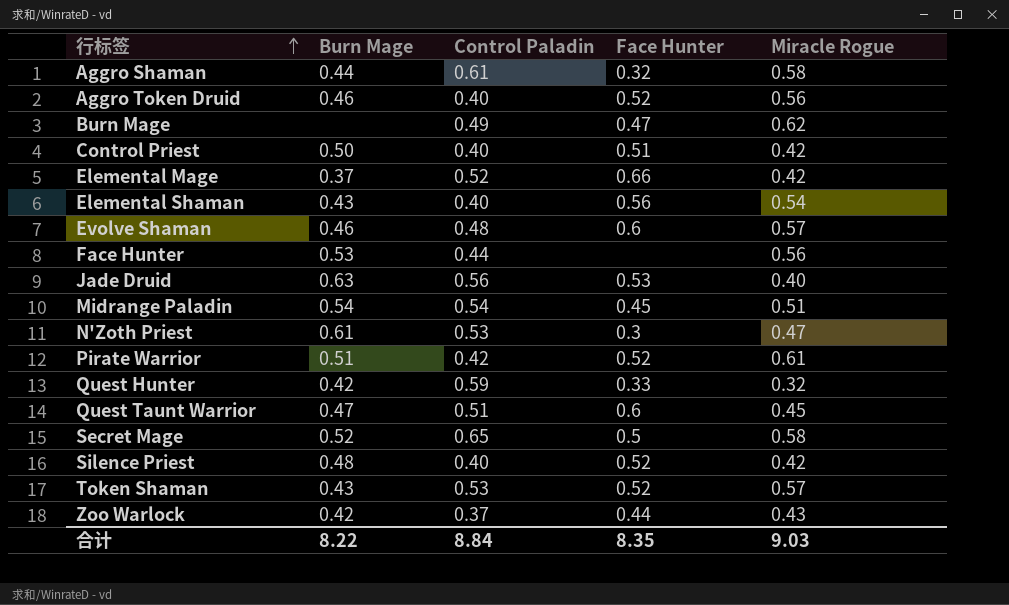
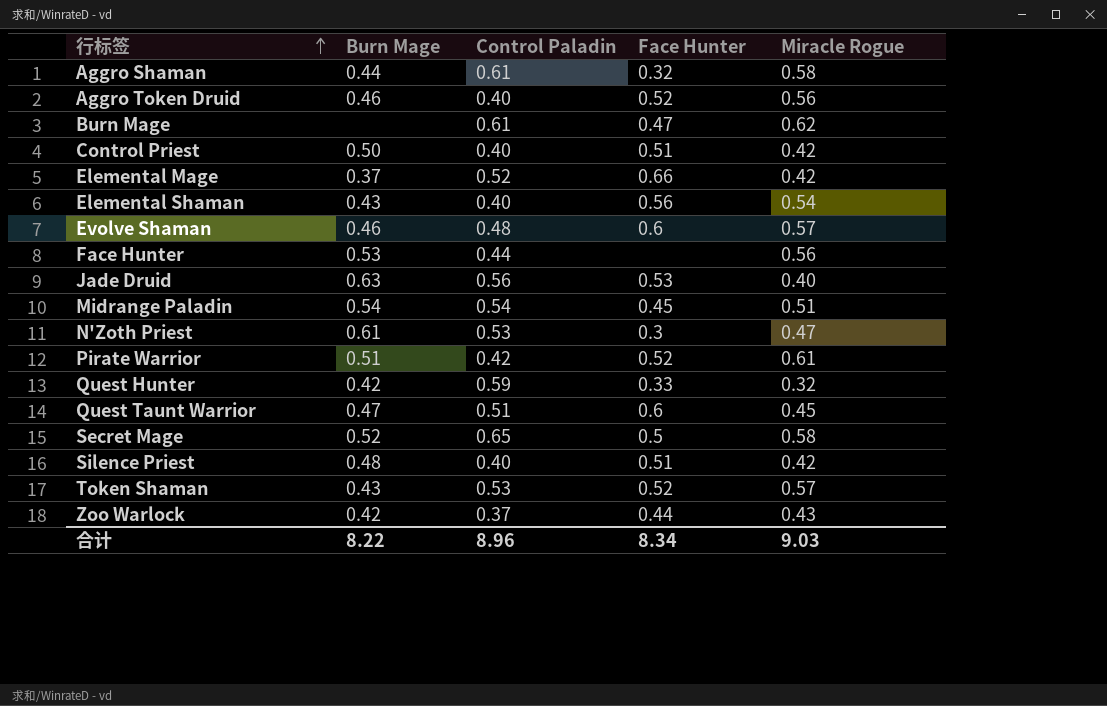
Burn Mage | Control Paladin: 0.49 -> 0.61
Silence Priest | Face Hunter: 0.52 -> 0.51
合计 | Control Paladin: 8.84 -> 8.96
合计 | Face Hunter: 8.35 -> 8.34

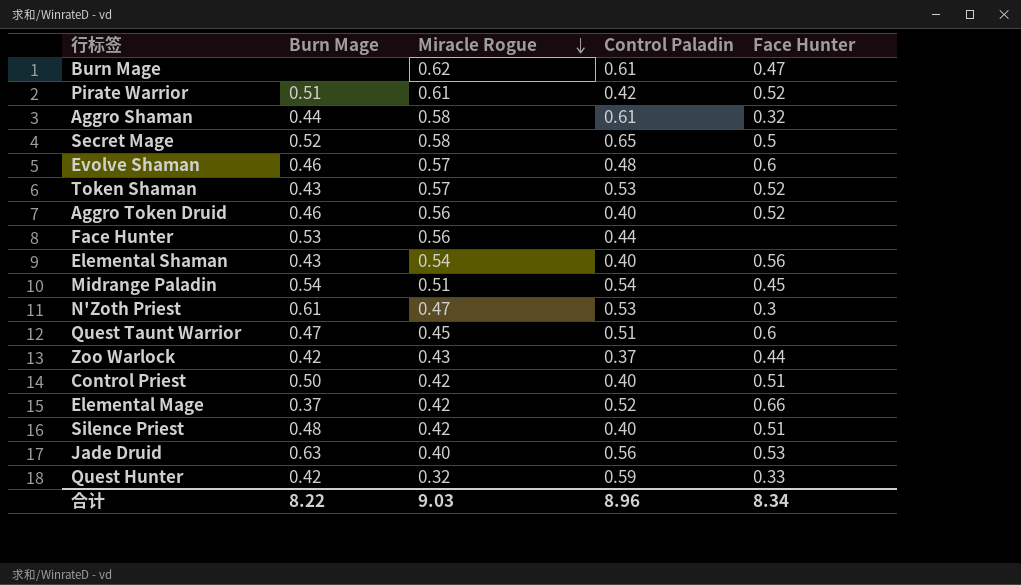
row order: 行标签 ascending -> Miracle Rogue descending
column Miracle Rogue | position: 5 -> 3

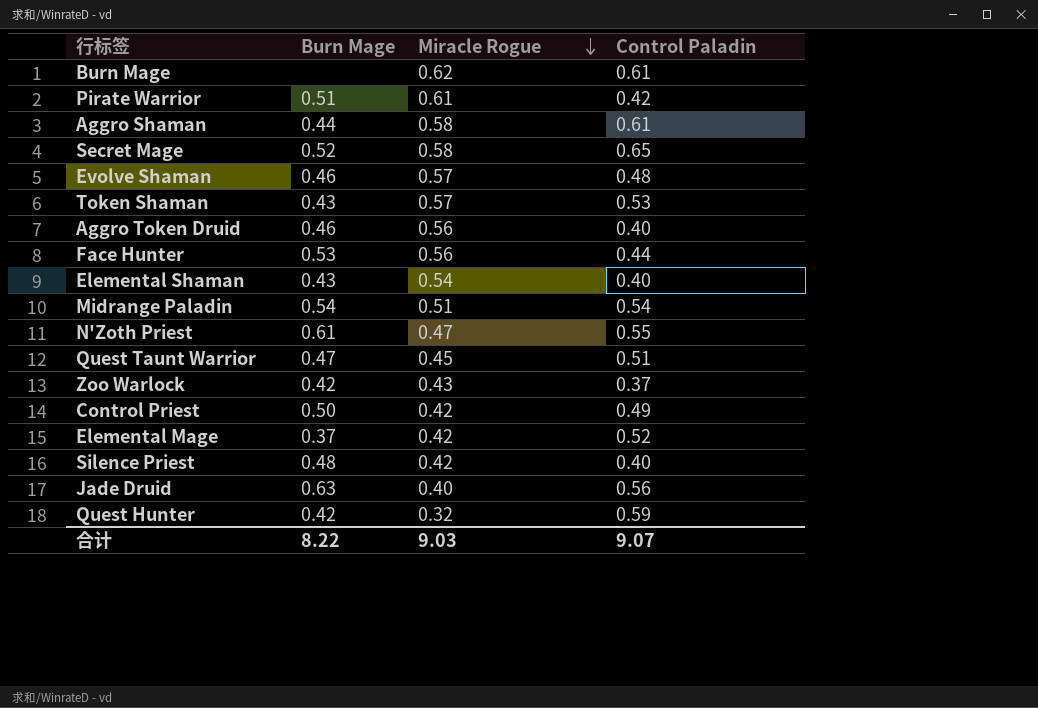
column Face Hunter | position: 5 -> none
N'Zoth Priest | Control Paladin: 0.53 -> 0.55
Control Priest | Control Paladin: 0.40 -> 0.49
合计 | Control Paladin: 8.96 -> 9.07

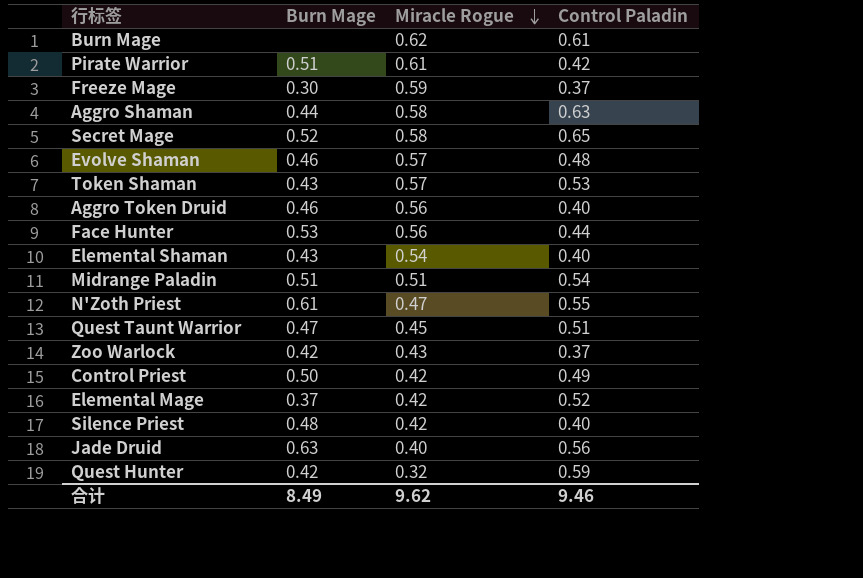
row Freeze Mage: none -> 0.30 | 0.59 | 0.37
Aggro Shaman | Control Paladin: 0.61 -> 0.63
Midrange Paladin | Burn Mage: 0.54 -> 0.51
合计 | Burn Mage: 8.22 -> 8.49
合计 | Miracle Rogue: 9.03 -> 9.62
合计 | Control Paladin: 9.07 -> 9.46

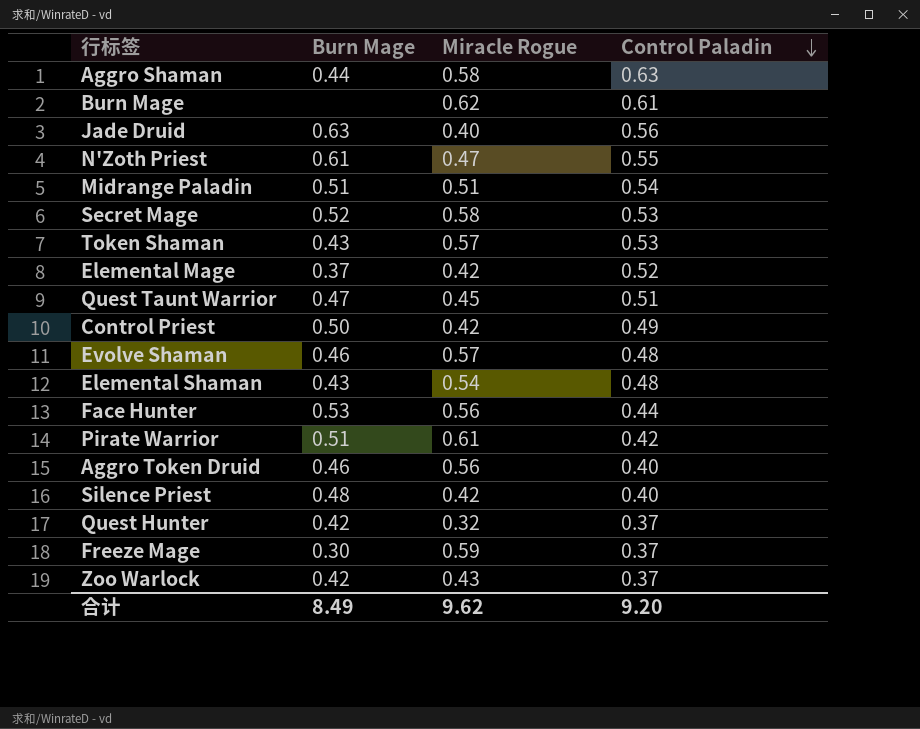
row order: Miracle Rogue descending -> Control Paladin descending
Secret Mage | Control Paladin: 0.65 -> 0.53
Elemental Shaman | Control Paladin: 0.40 -> 0.48
Quest Hunter | Control Paladin: 0.59 -> 0.37
合计 | Control Paladin: 9.46 -> 9.20

